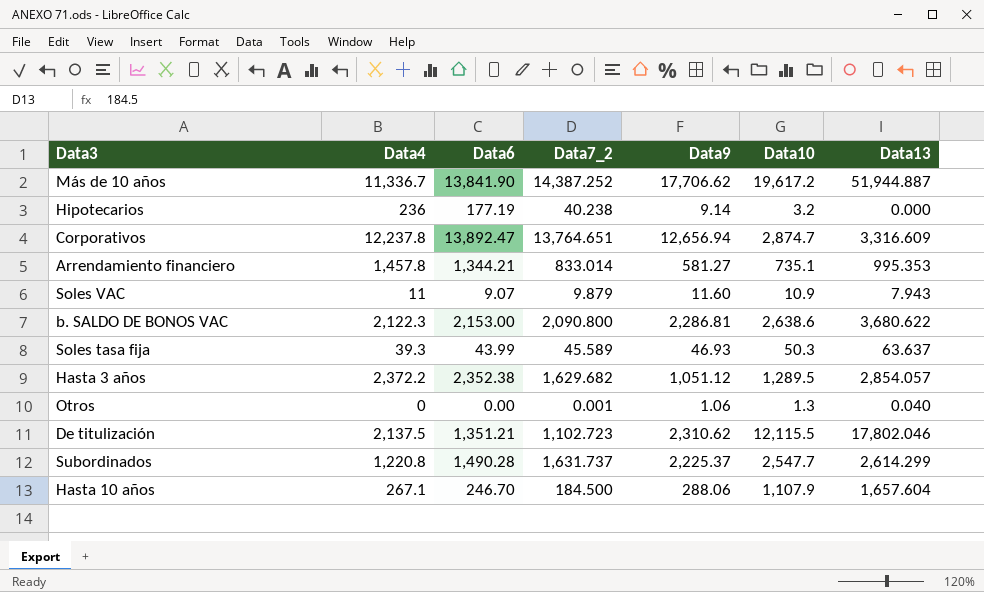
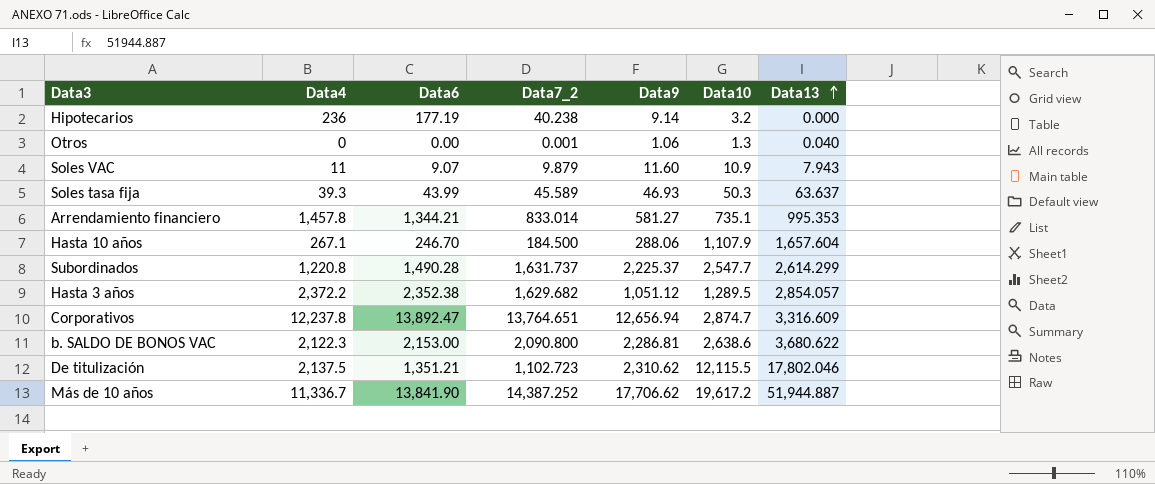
row order: none -> Data13 ascending

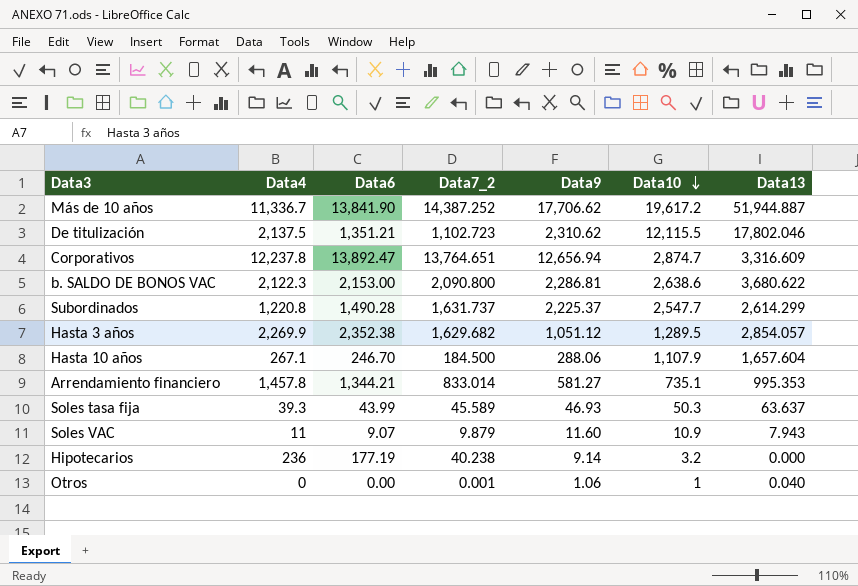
row order: Data13 ascending -> Data10 descending
Hasta 3 años | Data4: 2,372.2 -> 2,269.9
Otros | Data10: 1.3 -> 1

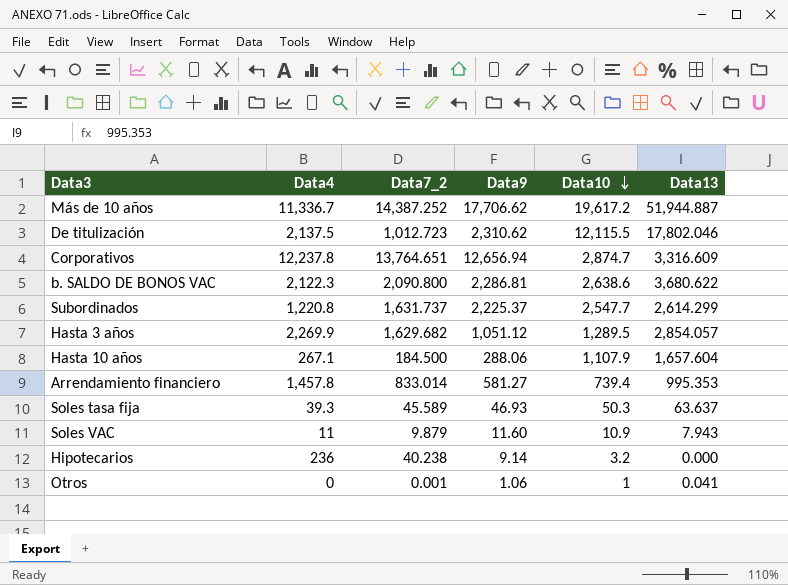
column Data6 | position: 3 -> none
De titulización | Data7_2: 1,102.723 -> 1,012.723
Arrendamiento financiero | Data10: 735.1 -> 739.4
Otros | Data13: 0.040 -> 0.041

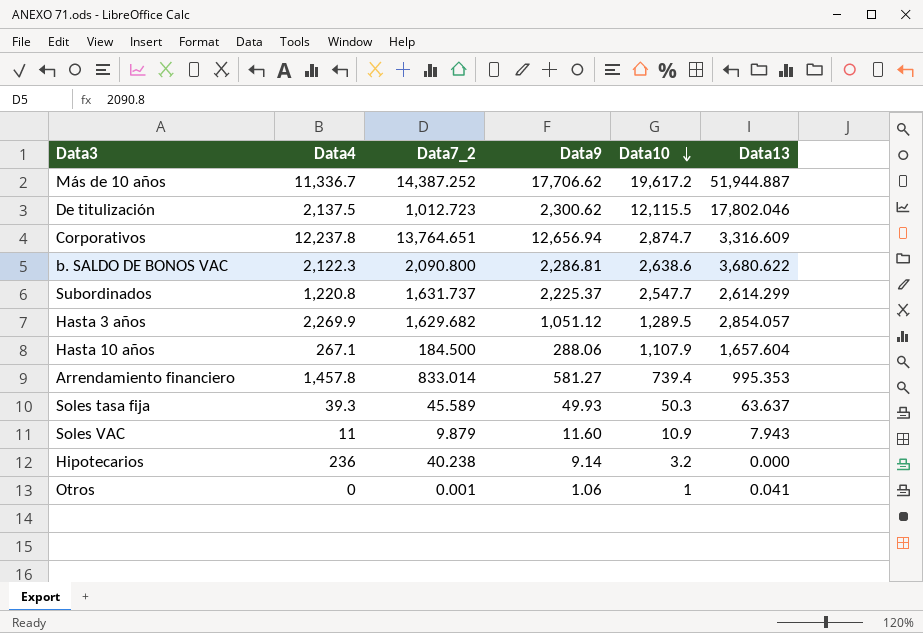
De titulización | Data9: 2,310.62 -> 2,300.62
Soles tasa fija | Data9: 46.93 -> 49.93

